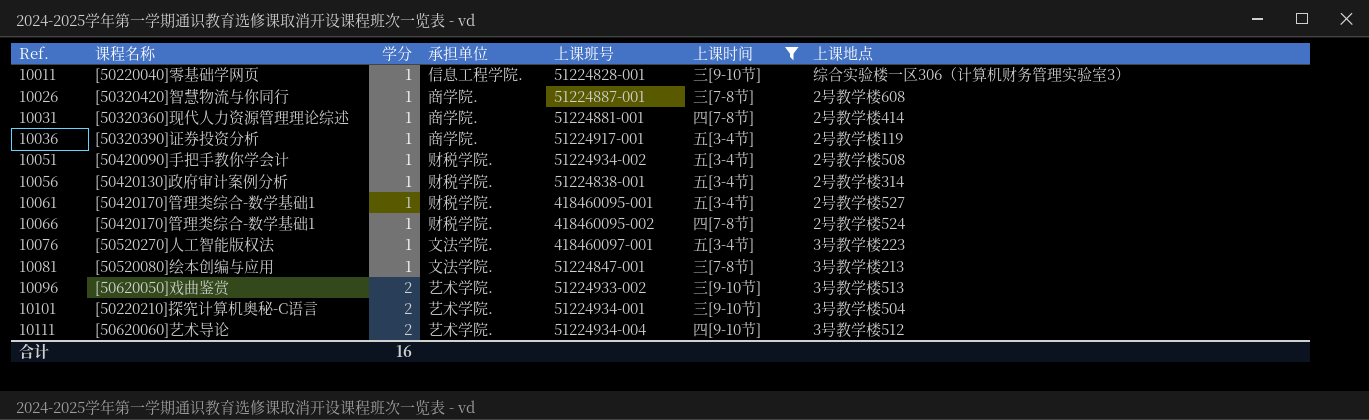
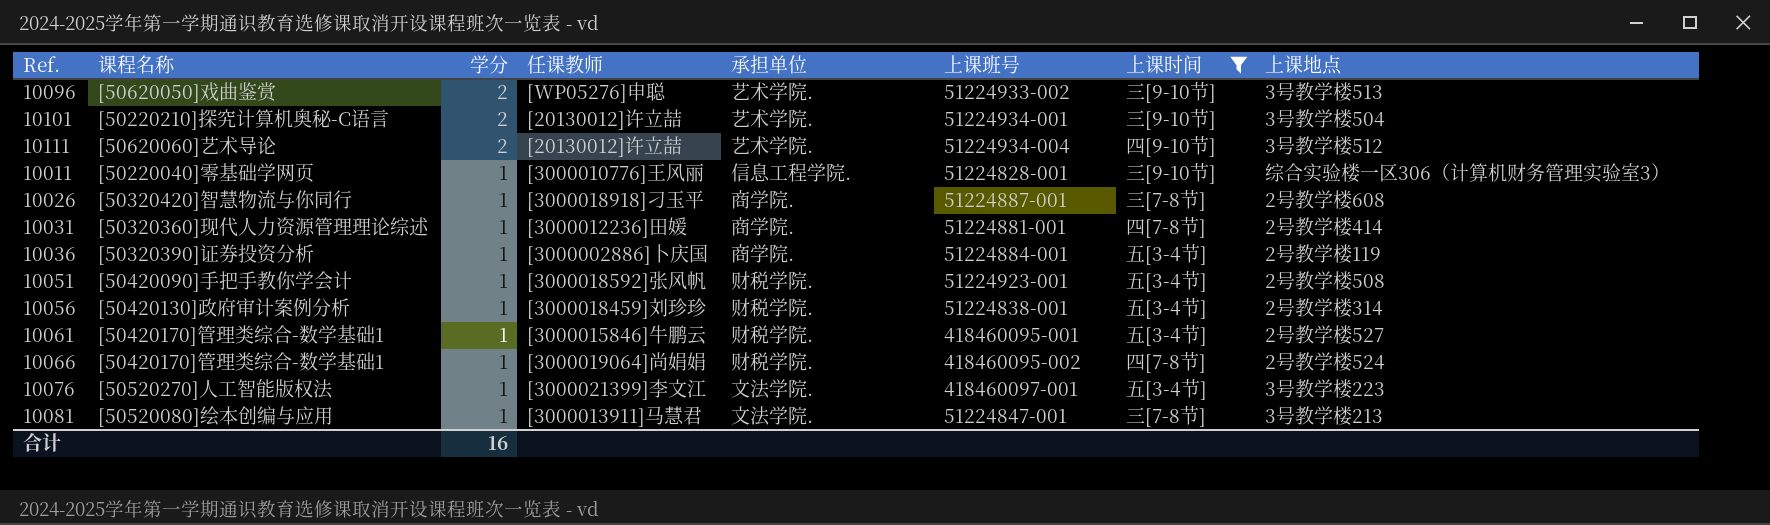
row order: Ref. ascending -> 学分 descending
column 任课教师 | position: none -> 4
10036 | 上课班号: 51224917-001 -> 51224884-001
10051 | 上课班号: 51224934-002 -> 51224923-001

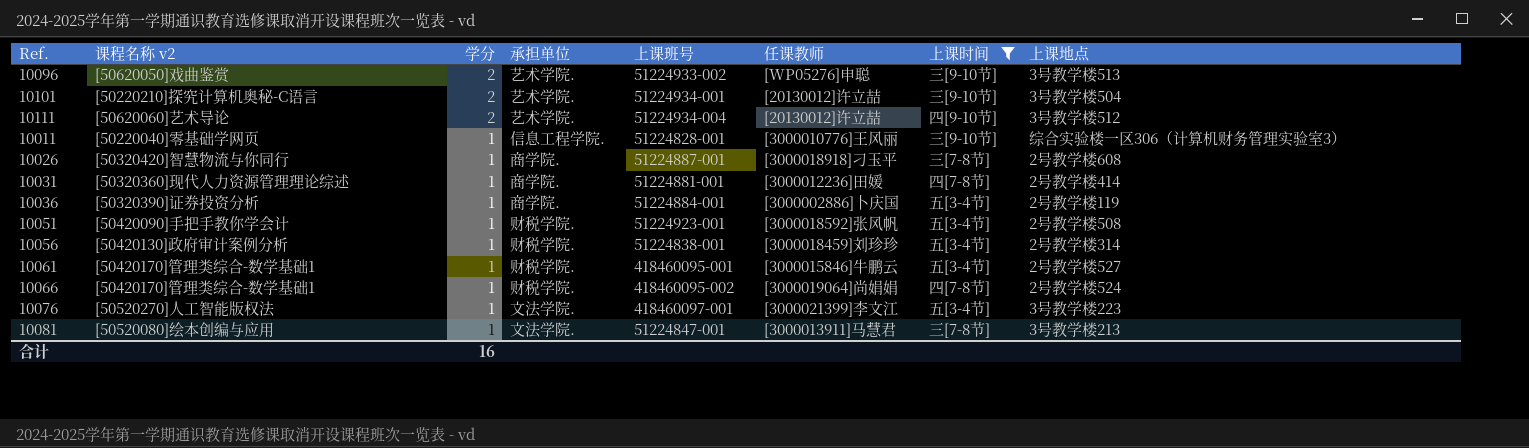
column name: 课程名称 -> 课程名称 v2
column 任课教师 | position: 4 -> 6

